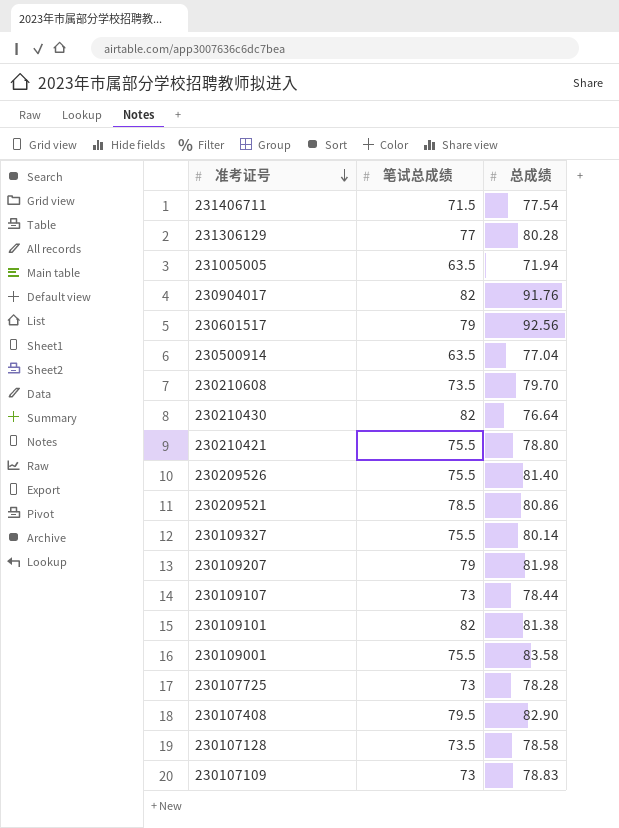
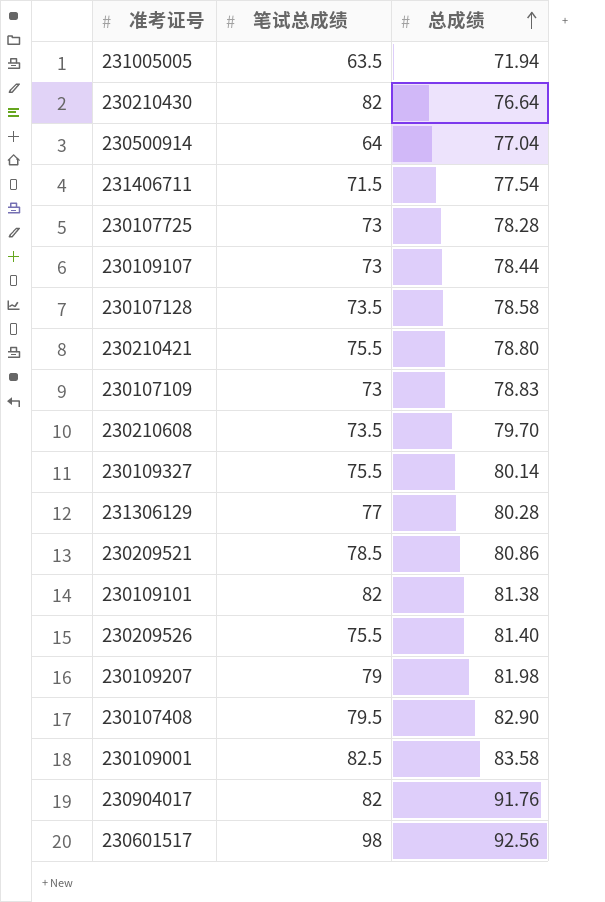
row order: 准考证号 descending -> 总成绩 ascending
230500914 | 笔试总成绩: 63.5 -> 64
230109001 | 笔试总成绩: 75.5 -> 82.5
230601517 | 笔试总成绩: 79 -> 98

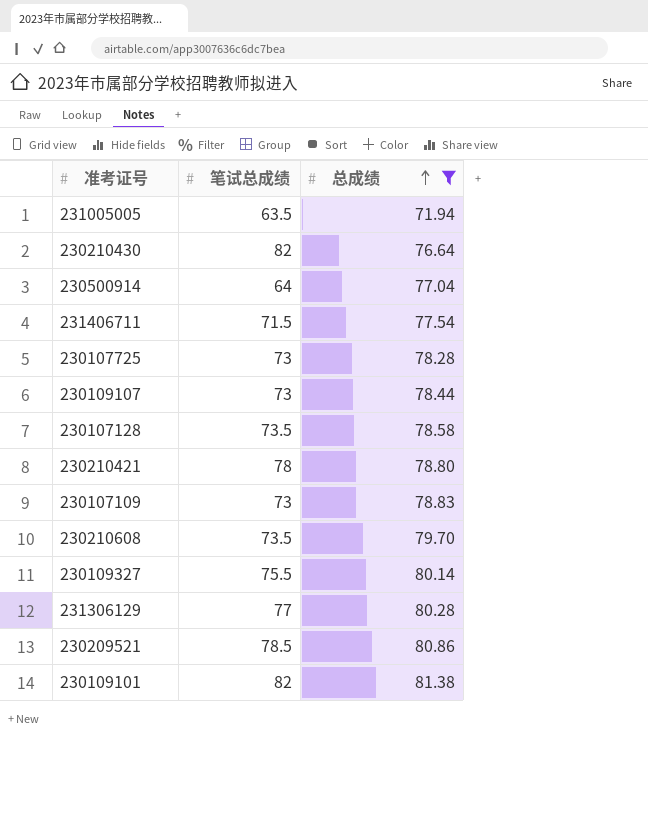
filter: none -> 总成绩 <= 81.38
230210421 | 笔试总成绩: 75.5 -> 78

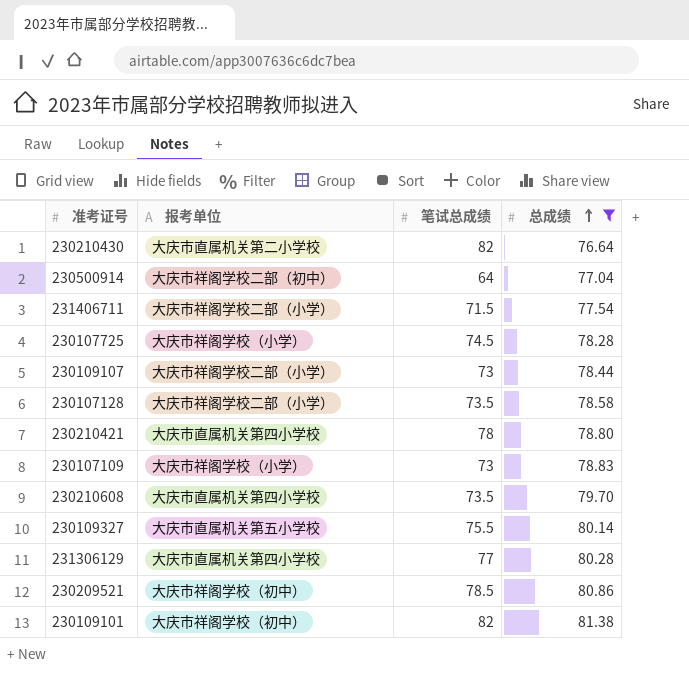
column 报考单位 | position: none -> 2
row 231005005: 63.5 | 71.94 -> none
230107725 | 笔试总成绩: 73 -> 74.5

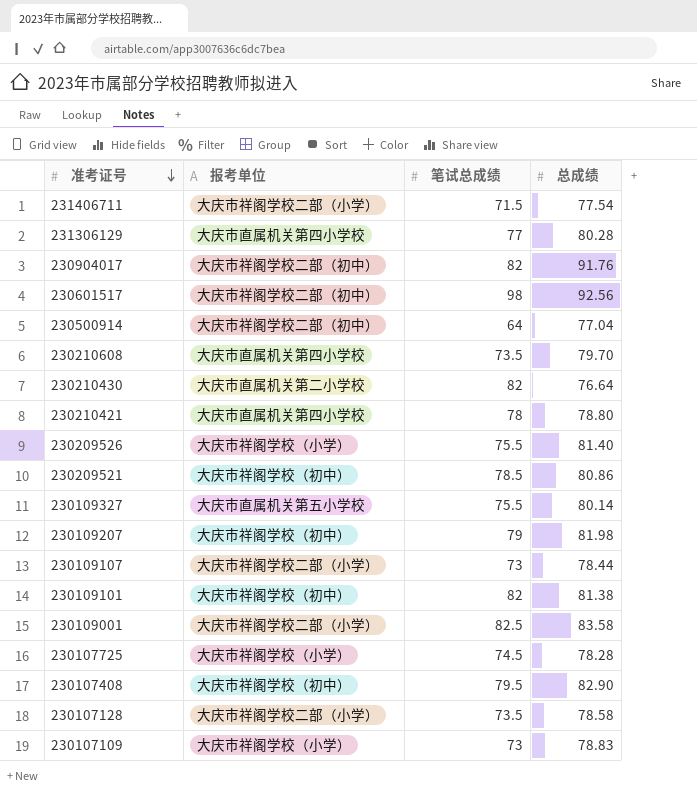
filter: 总成绩 <= 81.38 -> none
row order: 总成绩 ascending -> 准考证号 descending

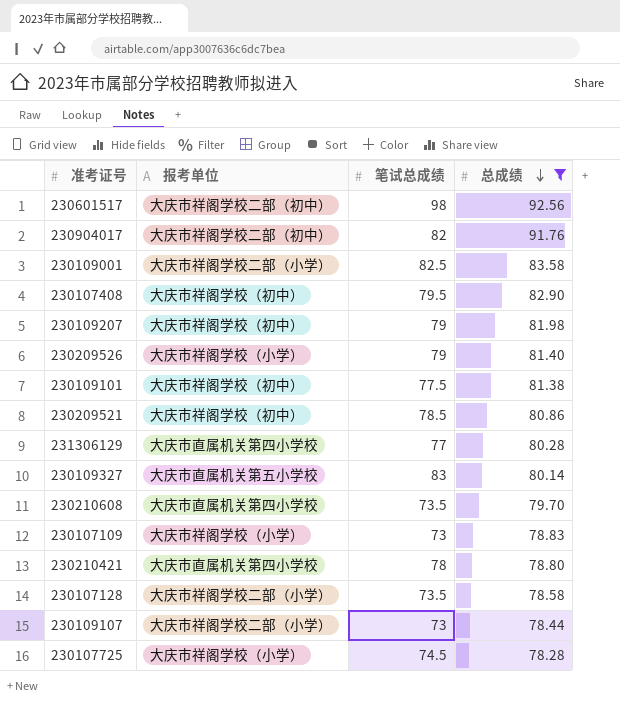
filter: none -> 总成绩 >= 78.28
row order: 准考证号 descending -> 总成绩 descending
230209526 | 笔试总成绩: 75.5 -> 79
230109101 | 笔试总成绩: 82 -> 77.5
230109327 | 笔试总成绩: 75.5 -> 83

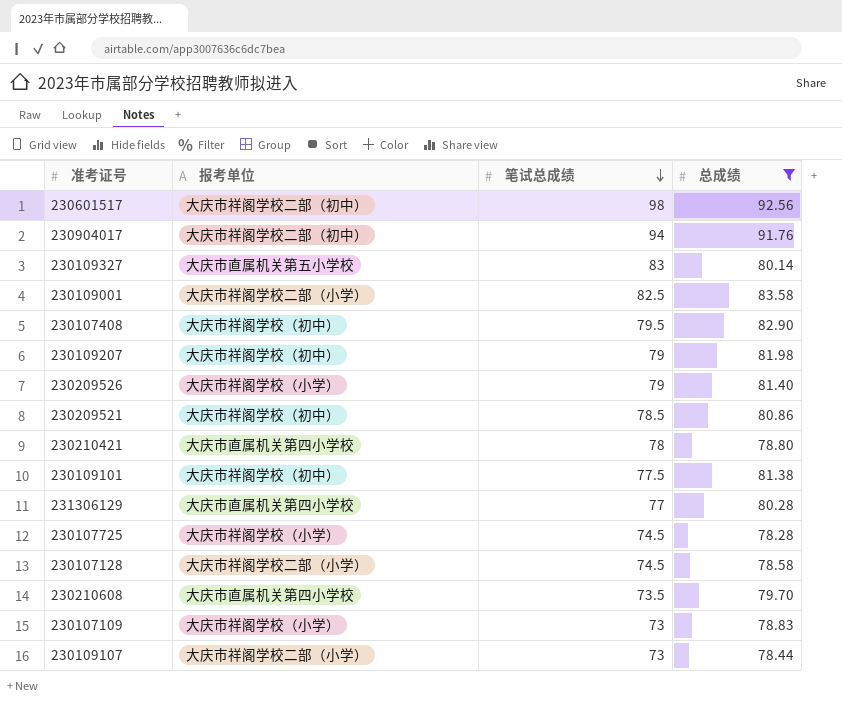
row order: 总成绩 descending -> 笔试总成绩 descending
230904017 | 笔试总成绩: 82 -> 94
230107128 | 笔试总成绩: 73.5 -> 74.5

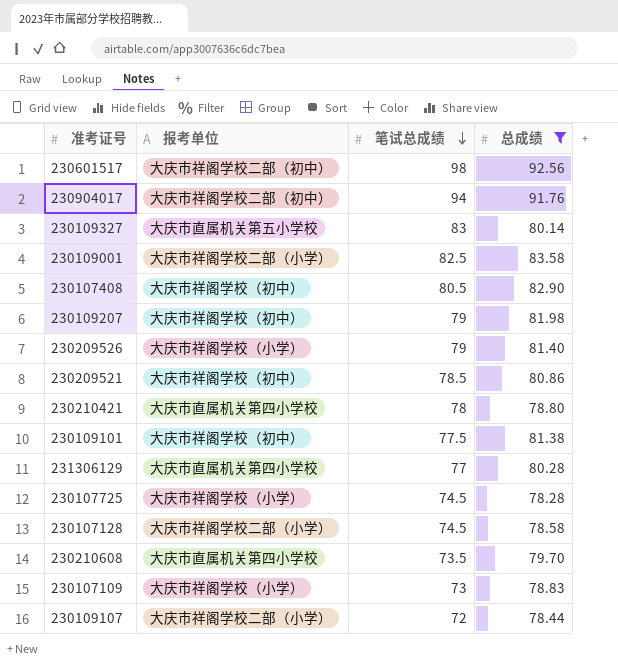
230107408 | 笔试总成绩: 79.5 -> 80.5
230109107 | 笔试总成绩: 73 -> 72

